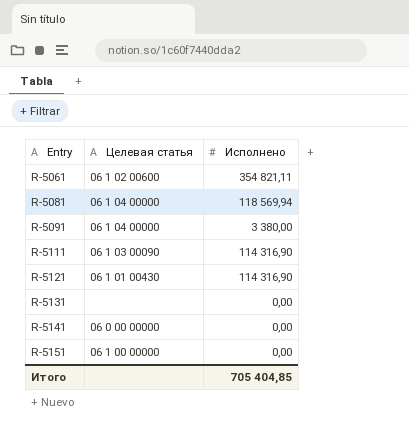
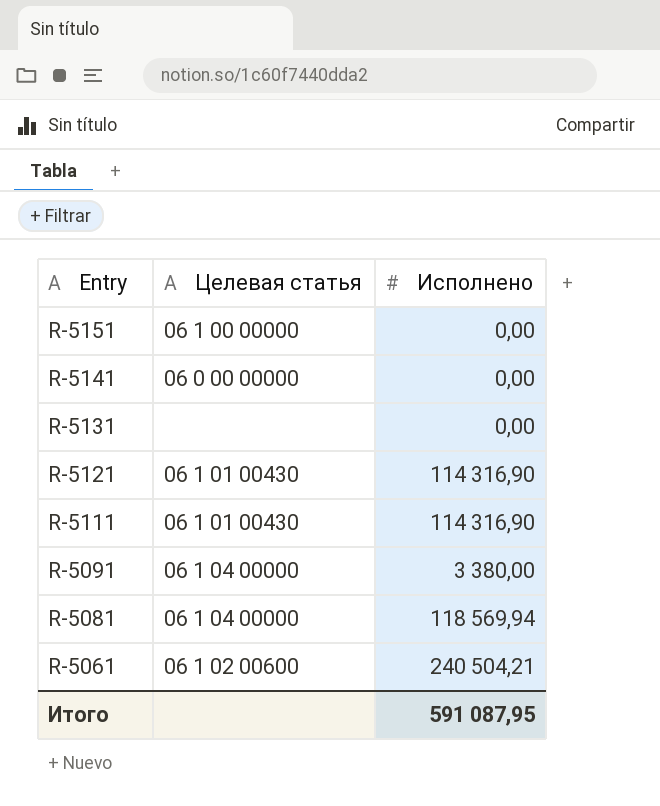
row order: Entry ascending -> Entry descending
R-5111 | Целевая статья: 06 1 03 00090 -> 06 1 01 00430
R-5061 | Исполнено: 354 821,11 -> 240 504,21
Итого | Исполнено: 705 404,85 -> 591 087,95

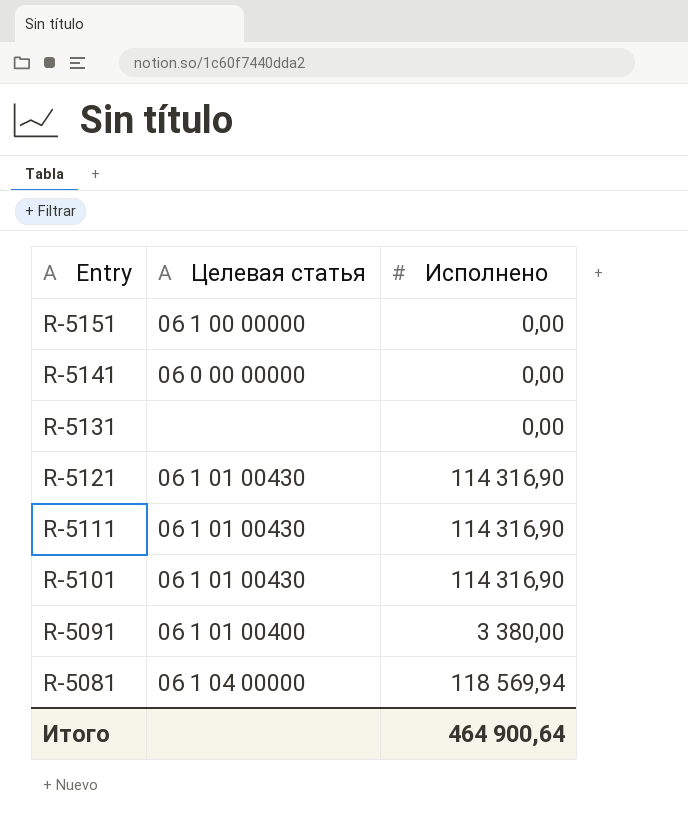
row R-5061: 06 1 02 00600 | 240 504,21 -> none
row R-5101: none -> 06 1 01 00430 | 114 316,90
R-5091 | Целевая статья: 06 1 04 00000 -> 06 1 01 00400
Итого | Исполнено: 591 087,95 -> 464 900,64

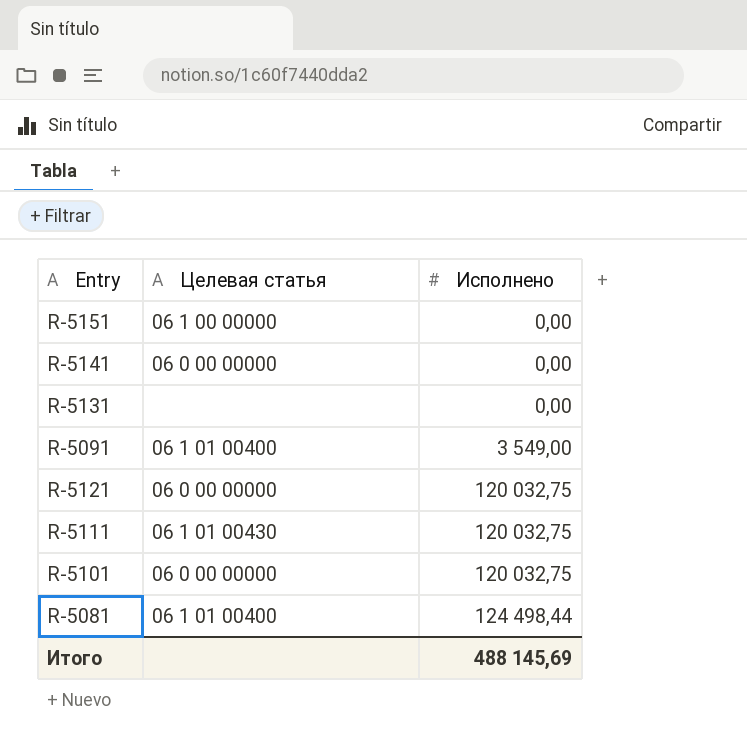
row order: Entry descending -> Исполнено ascending
R-5091 | Исполнено: 3 380,00 -> 3 549,00
R-5121 | Целевая статья: 06 1 01 00430 -> 06 0 00 00000
R-5121 | Исполнено: 114 316,90 -> 120 032,75
R-5111 | Исполнено: 114 316,90 -> 120 032,75
R-5101 | Целевая статья: 06 1 01 00430 -> 06 0 00 00000
R-5101 | Исполнено: 114 316,90 -> 120 032,75
R-5081 | Целевая статья: 06 1 04 00000 -> 06 1 01 00400
R-5081 | Исполнено: 118 569,94 -> 124 498,44
Итого | Исполнено: 464 900,64 -> 488 145,69

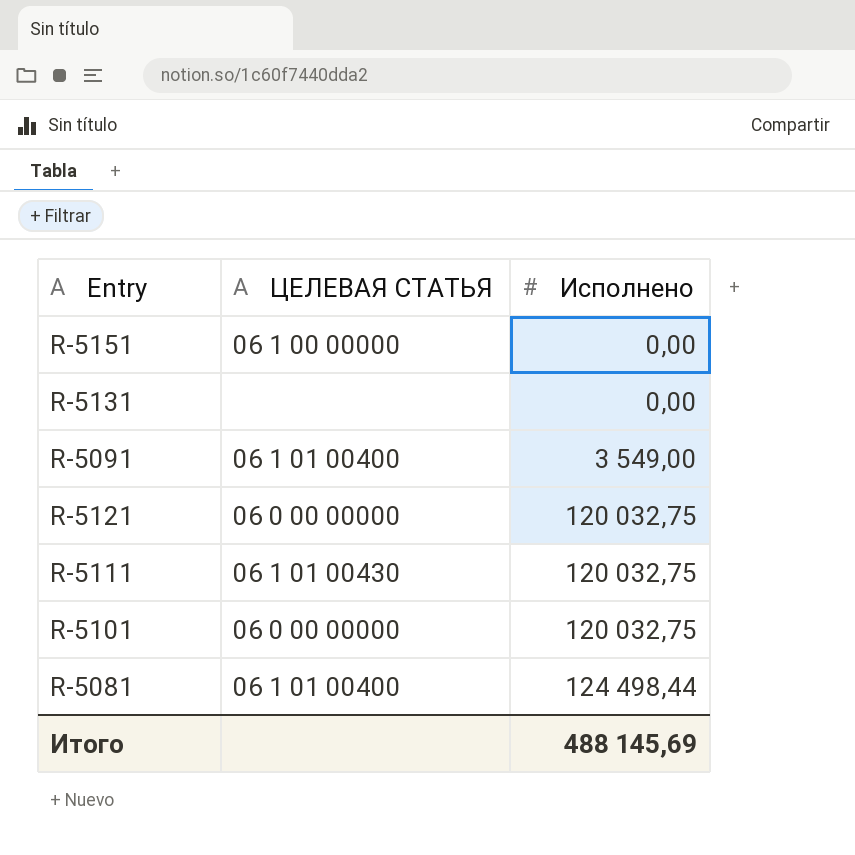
column name: Целевая статья -> ЦЕЛЕВАЯ СТАТЬЯ
row R-5141: 06 0 00 00000 | 0,00 -> none

